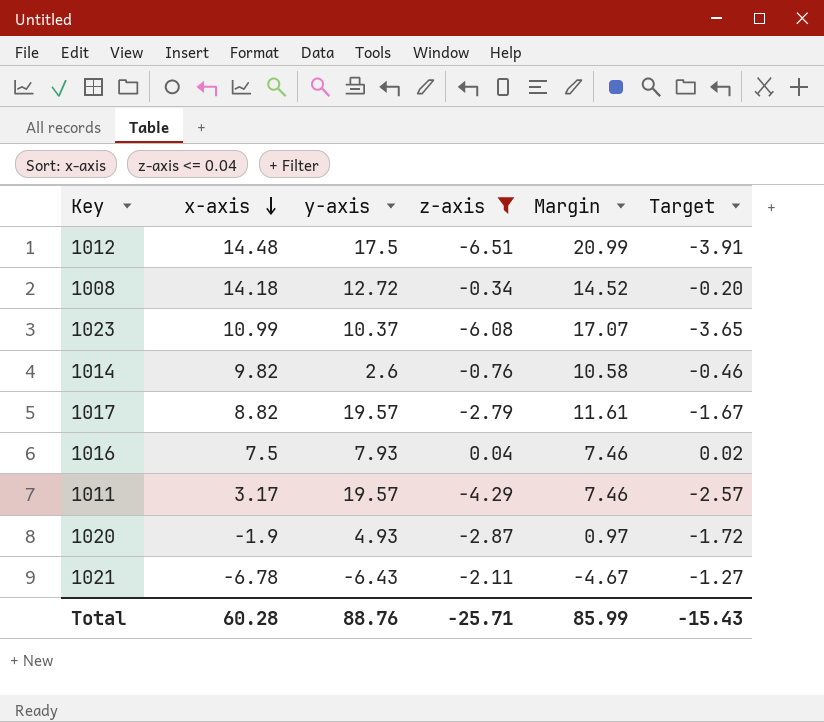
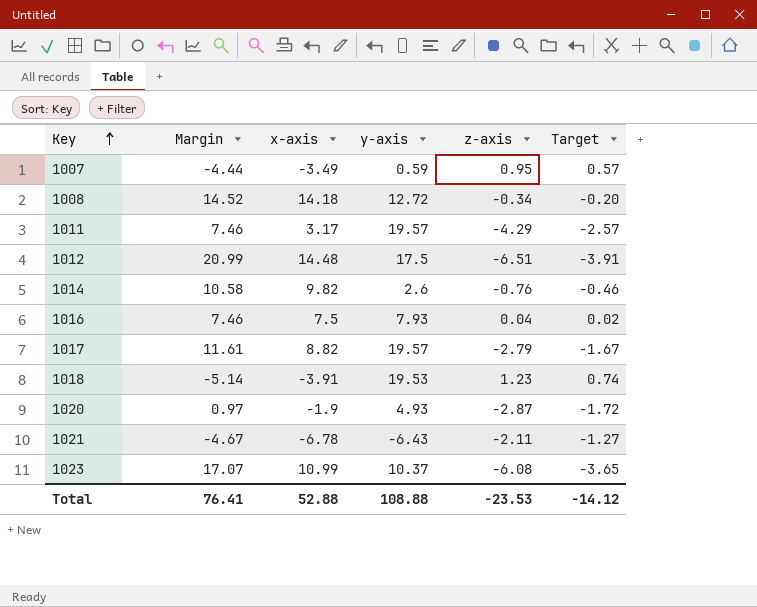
filter: z-axis <= 0.04 -> none
row order: x-axis descending -> Key ascending
column Margin | position: 5 -> 2
Total | Margin: 85.99 -> 76.41
Total | x-axis: 60.28 -> 52.88
Total | y-axis: 88.76 -> 108.88
Total | z-axis: -25.71 -> -23.53
Total | Target: -15.43 -> -14.12

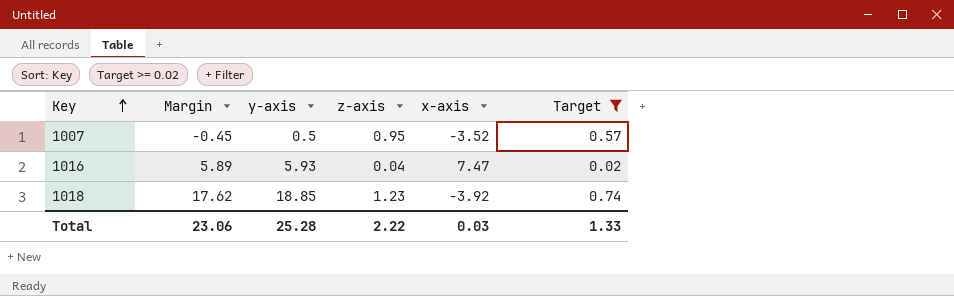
filter: none -> Target >= 0.02
column Margin | formula: [x-axis] - [z-axis] -> [y-axis] - [z-axis]
column x-axis | position: 3 -> 5
1007 | y-axis: 0.59 -> 0.5
1007 | x-axis: -3.49 -> -3.52
1016 | y-axis: 7.93 -> 5.93
1016 | x-axis: 7.5 -> 7.47
1018 | y-axis: 19.53 -> 18.85
1018 | x-axis: -3.91 -> -3.92
Total | Margin: 76.41 -> 23.06
Total | y-axis: 108.88 -> 25.28
Total | z-axis: -23.53 -> 2.22
Total | x-axis: 52.88 -> 0.03
Total | Target: -14.12 -> 1.33

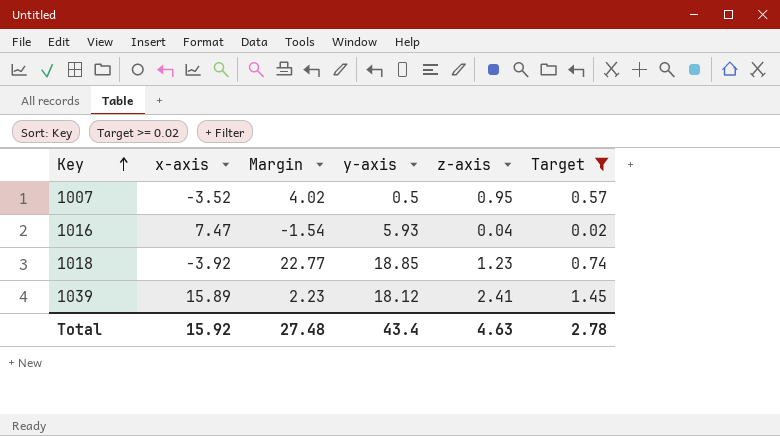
column x-axis | position: 5 -> 2
column Margin | formula: [y-axis] - [z-axis] -> [y-axis] - [x-axis]
row 1039: none -> 15.89 | 2.23 | 18.12 | 2.41 | 1.45
Total | x-axis: 0.03 -> 15.92
Total | Margin: 23.06 -> 27.48
Total | y-axis: 25.28 -> 43.4
Total | z-axis: 2.22 -> 4.63
Total | Target: 1.33 -> 2.78

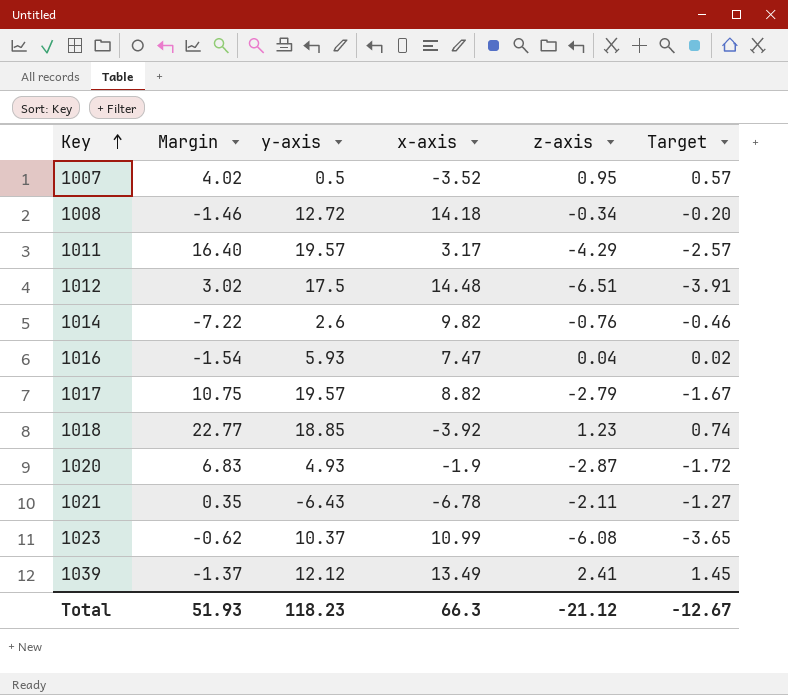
filter: Target >= 0.02 -> none
column x-axis | position: 2 -> 4
1039 | Margin: 2.23 -> -1.37
1039 | y-axis: 18.12 -> 12.12
1039 | x-axis: 15.89 -> 13.49
Total | Margin: 27.48 -> 51.93
Total | y-axis: 43.4 -> 118.23
Total | x-axis: 15.92 -> 66.3
Total | z-axis: 4.63 -> -21.12
Total | Target: 2.78 -> -12.67

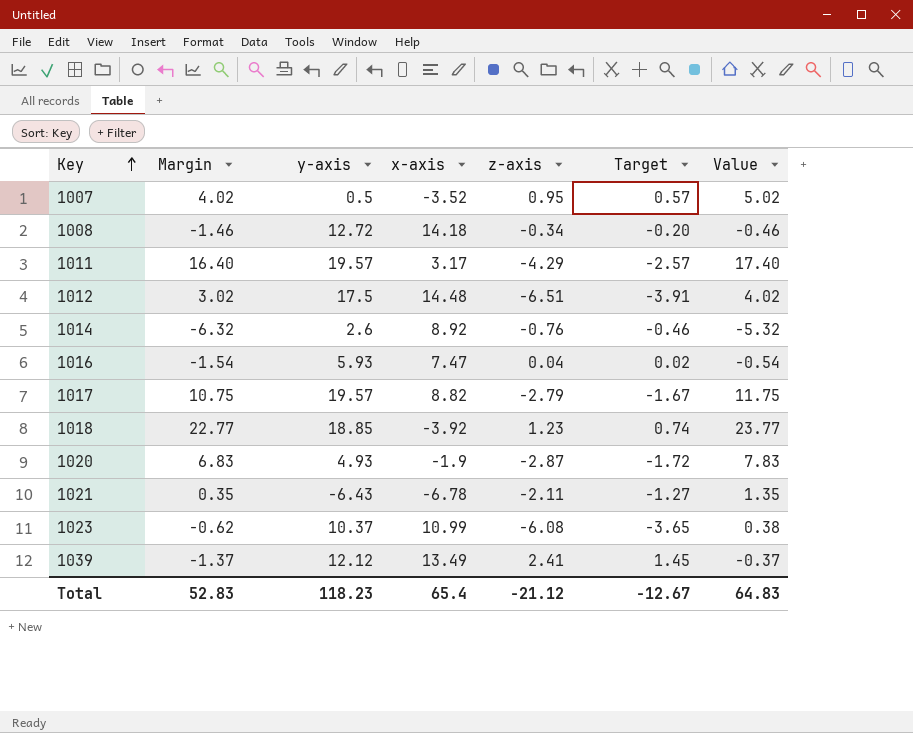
column Value | formula: none -> [Margin] + 1
1014 | Margin: -7.22 -> -6.32
1014 | x-axis: 9.82 -> 8.92
Total | Margin: 51.93 -> 52.83
Total | x-axis: 66.3 -> 65.4

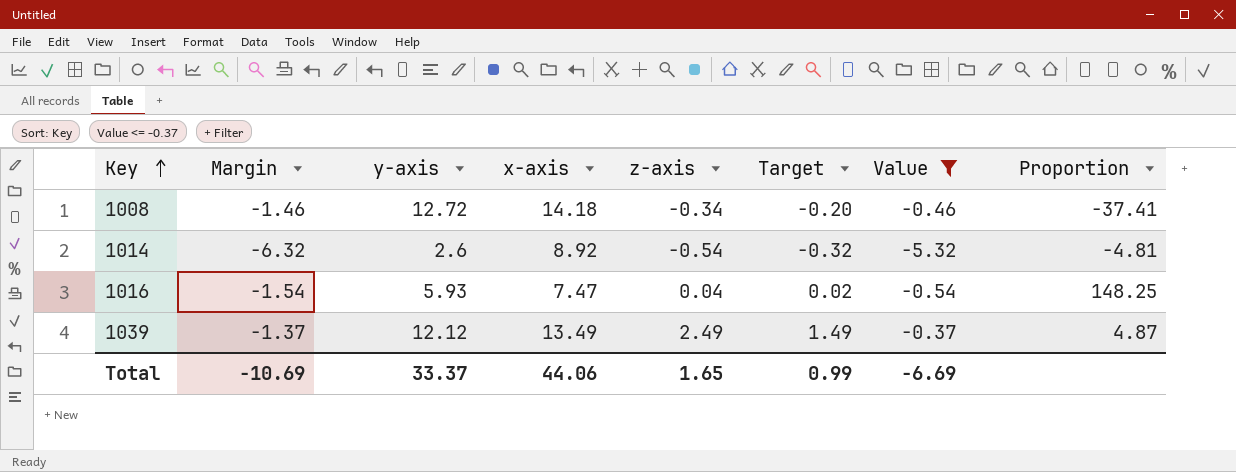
filter: none -> Value <= -0.37
column Proportion | formula: none -> [y-axis] / [z-axis]
1014 | z-axis: -0.76 -> -0.54
1014 | Target: -0.46 -> -0.32
1039 | z-axis: 2.41 -> 2.49
1039 | Target: 1.45 -> 1.49
Total | Margin: 52.83 -> -10.69
Total | y-axis: 118.23 -> 33.37
Total | x-axis: 65.4 -> 44.06
Total | z-axis: -21.12 -> 1.65
Total | Target: -12.67 -> 0.99
Total | Value: 64.83 -> -6.69

